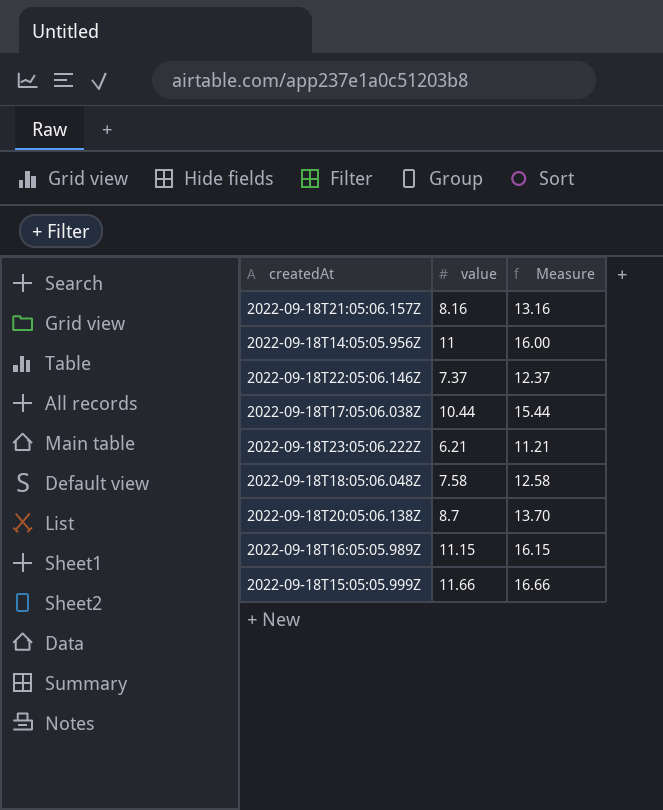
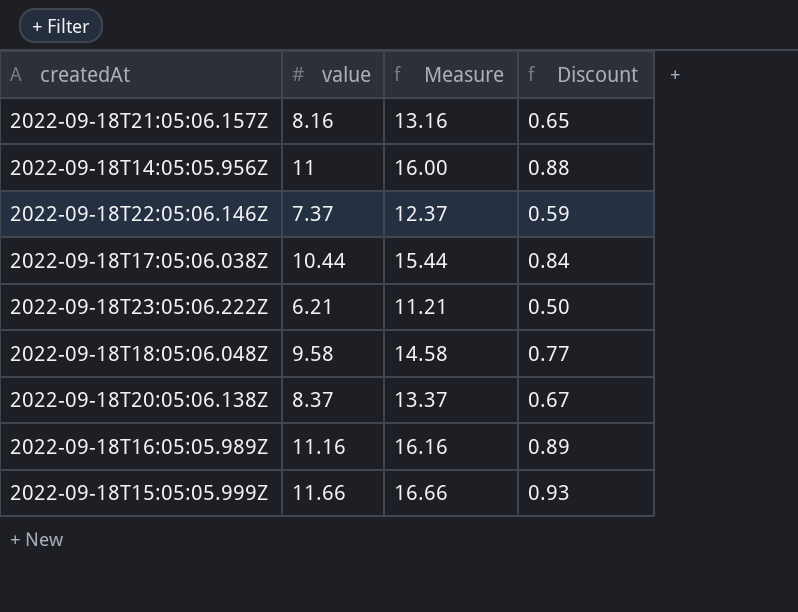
column Discount | formula: none -> [value] * 0.08
2022-09-18T18:05:06.048Z | value: 7.58 -> 9.58
2022-09-18T18:05:06.048Z | Measure: 12.58 -> 14.58
2022-09-18T20:05:06.138Z | value: 8.7 -> 8.37
2022-09-18T20:05:06.138Z | Measure: 13.70 -> 13.37
2022-09-18T16:05:05.989Z | value: 11.15 -> 11.16
2022-09-18T16:05:05.989Z | Measure: 16.15 -> 16.16

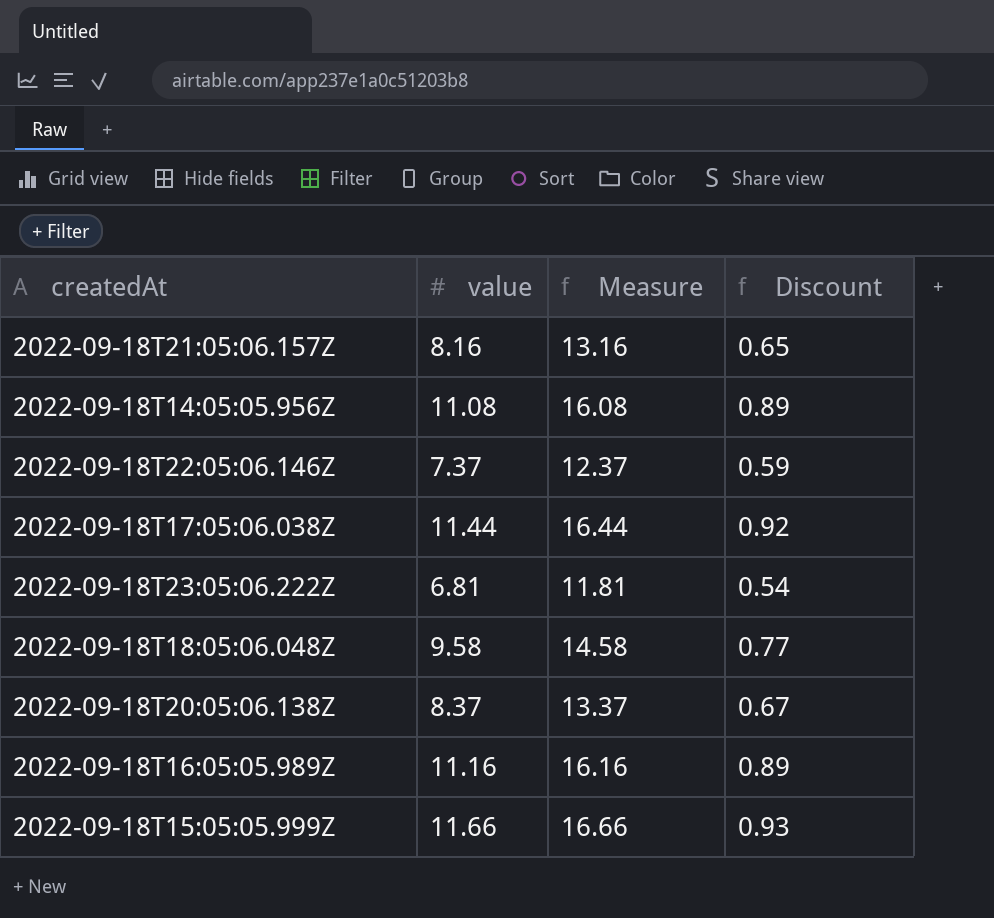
2022-09-18T14:05:05.956Z | value: 11 -> 11.08
2022-09-18T14:05:05.956Z | Measure: 16.00 -> 16.08
2022-09-18T14:05:05.956Z | Discount: 0.88 -> 0.89
2022-09-18T17:05:06.038Z | value: 10.44 -> 11.44
2022-09-18T17:05:06.038Z | Measure: 15.44 -> 16.44
2022-09-18T17:05:06.038Z | Discount: 0.84 -> 0.92
2022-09-18T23:05:06.222Z | value: 6.21 -> 6.81
2022-09-18T23:05:06.222Z | Measure: 11.21 -> 11.81
2022-09-18T23:05:06.222Z | Discount: 0.50 -> 0.54

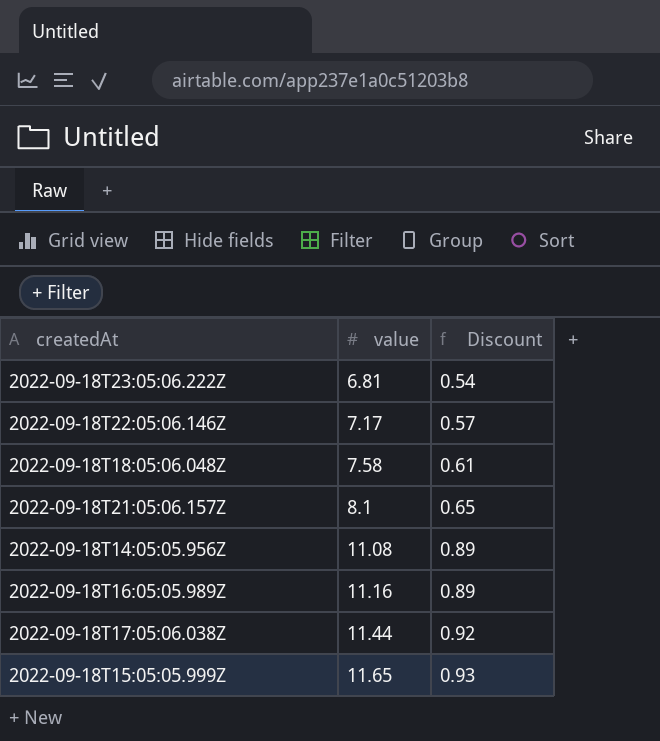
row order: none -> value ascending
column Measure | formula: [value] + 5 -> none
row 2022-09-18T20:05:06.138Z: 8.37 | 13.37 | 0.67 -> none
2022-09-18T22:05:06.146Z | value: 7.37 -> 7.17
2022-09-18T22:05:06.146Z | Discount: 0.59 -> 0.57
2022-09-18T18:05:06.048Z | value: 9.58 -> 7.58
2022-09-18T18:05:06.048Z | Discount: 0.77 -> 0.61
2022-09-18T21:05:06.157Z | value: 8.16 -> 8.1
2022-09-18T15:05:05.999Z | value: 11.66 -> 11.65

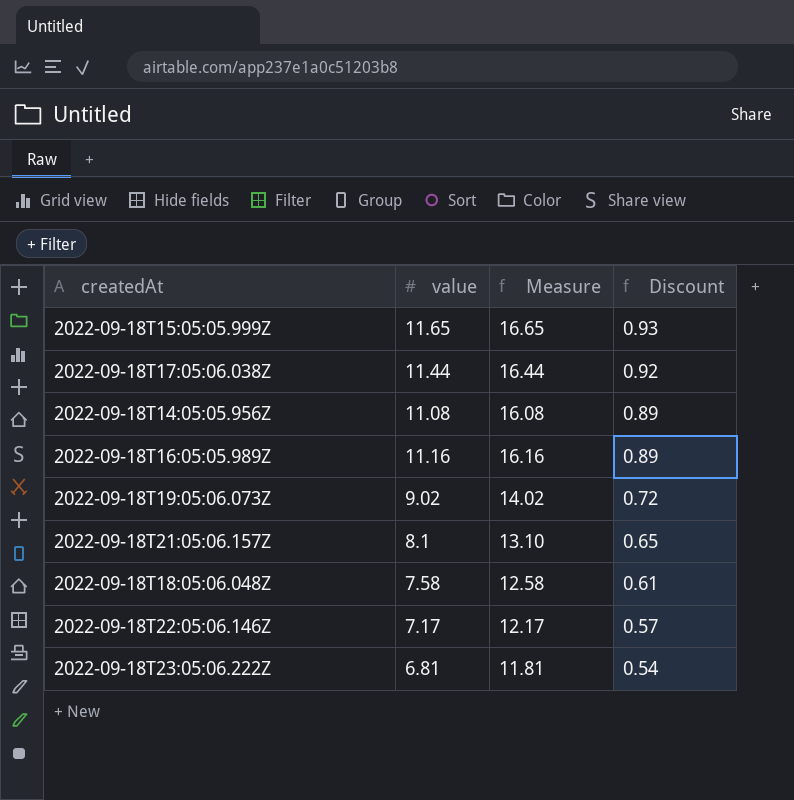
row order: value ascending -> Discount descending
column Measure | formula: none -> [value] + 5
row 2022-09-18T19:05:06.073Z: none -> 9.02 | 14.02 | 0.72

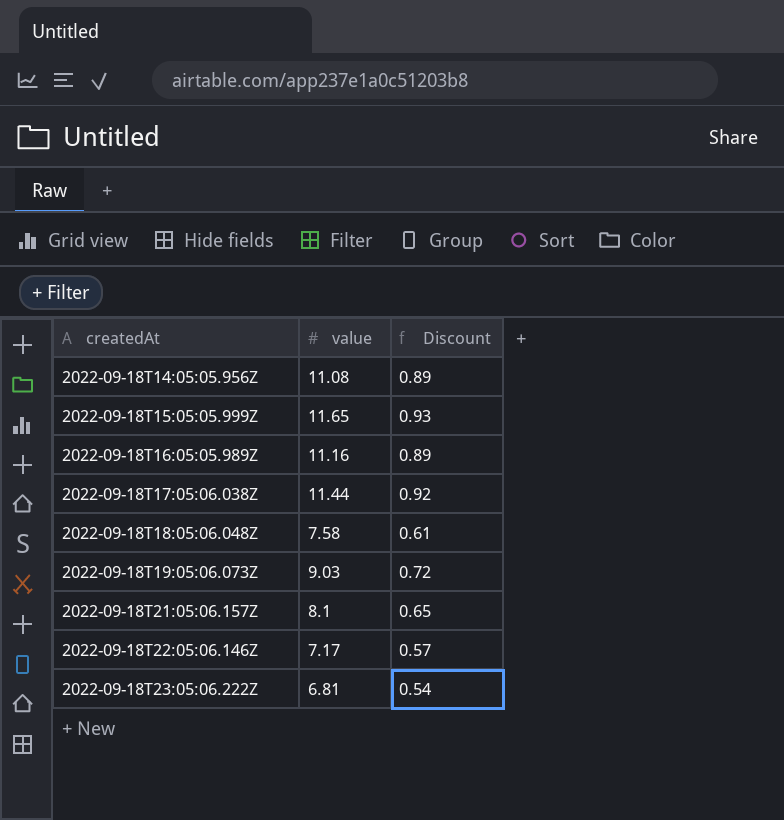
row order: Discount descending -> createdAt ascending
column Measure | formula: [value] + 5 -> none
2022-09-18T19:05:06.073Z | value: 9.02 -> 9.03

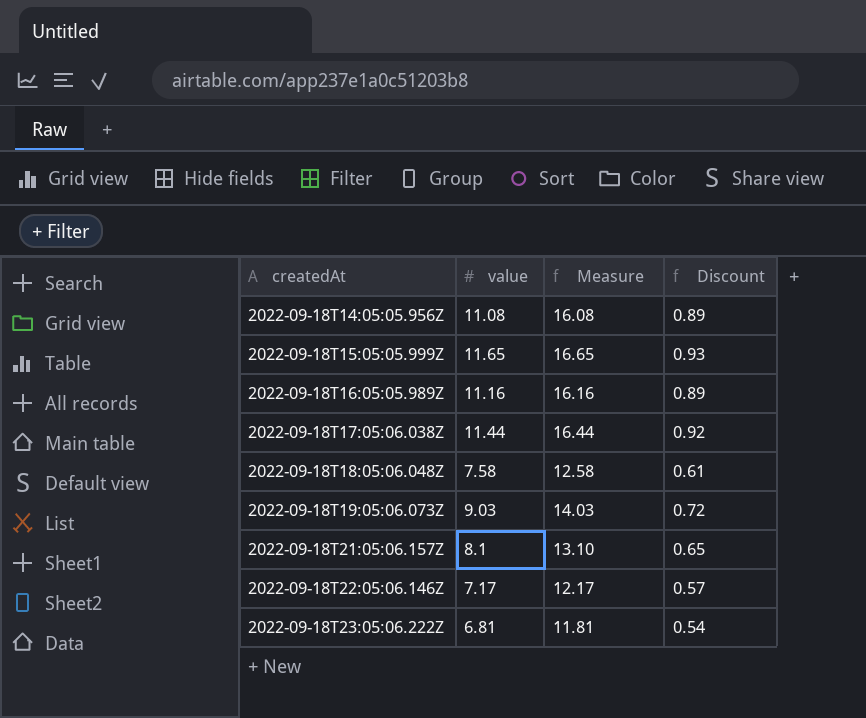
column Measure | formula: none -> [value] + 5

